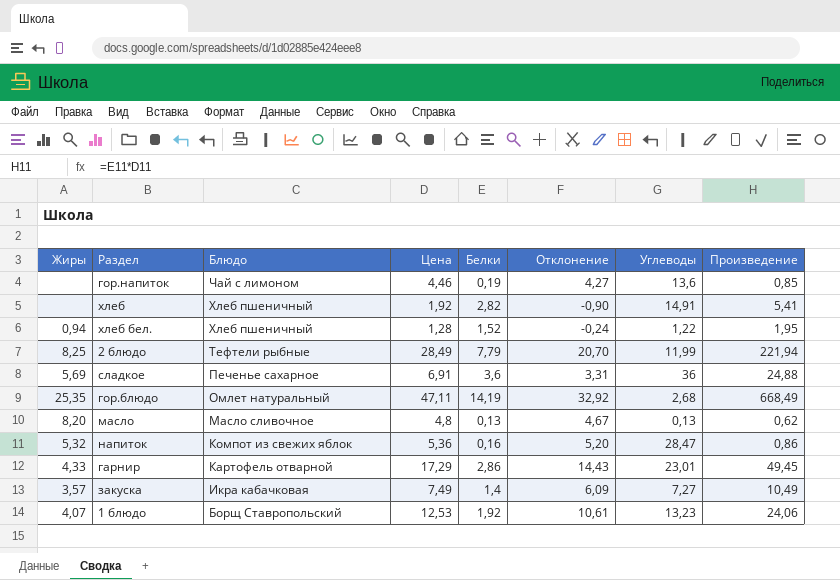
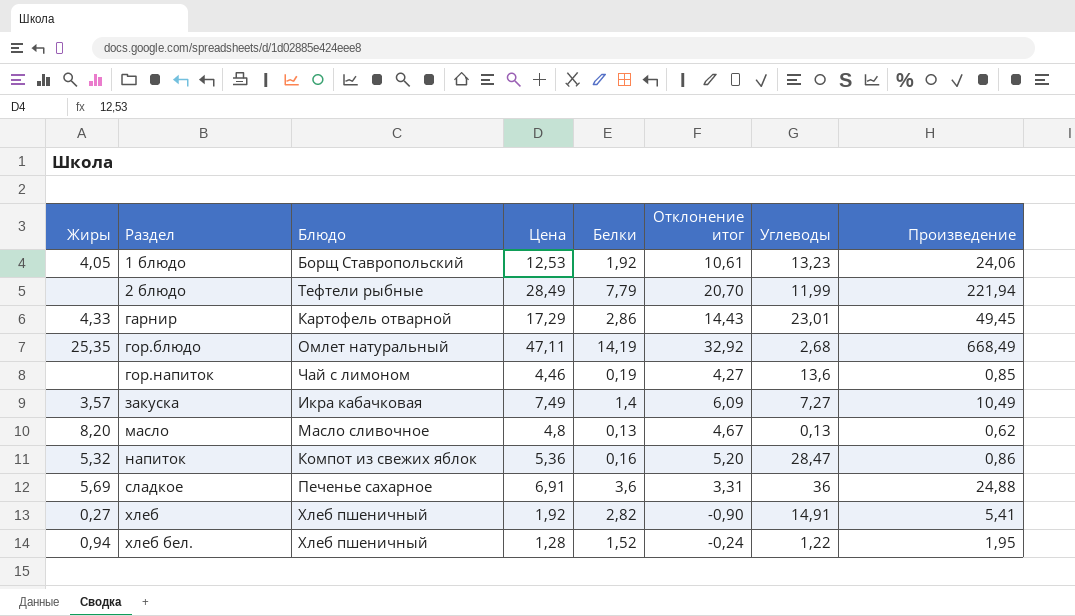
row order: Блюдо descending -> Раздел ascending
column name: Отклонение -> Отклонение итог
1 блюдо | Жиры: 4,07 -> 4,05
2 блюдо | Жиры: 8,25 -> none
хлеб | Жиры: none -> 0,27

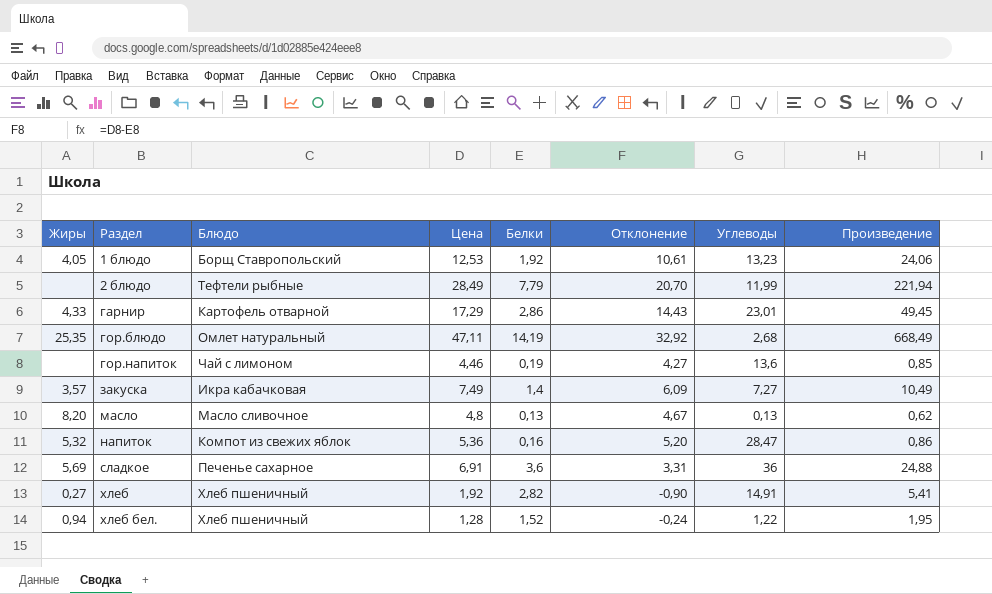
column name: Отклонение итог -> Отклонение

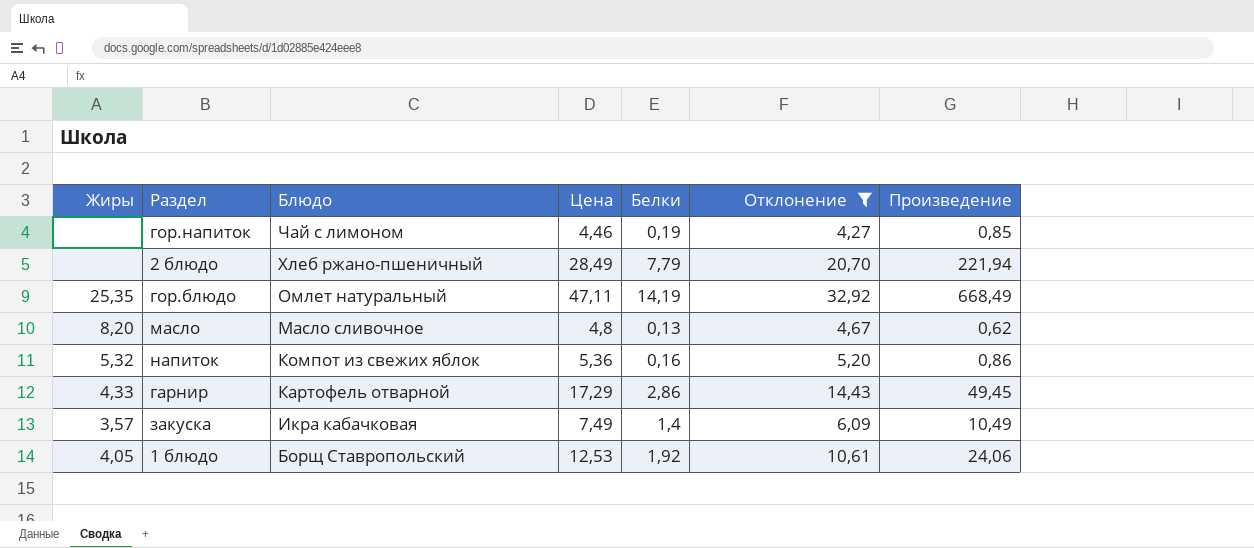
filter: none -> Отклонение >= 4,27
row order: Раздел ascending -> Блюдо descending
column Углеводы | position: 7 -> none
2 блюдо | Блюдо: Тефтели рыбные -> Хлеб ржано-пшеничный

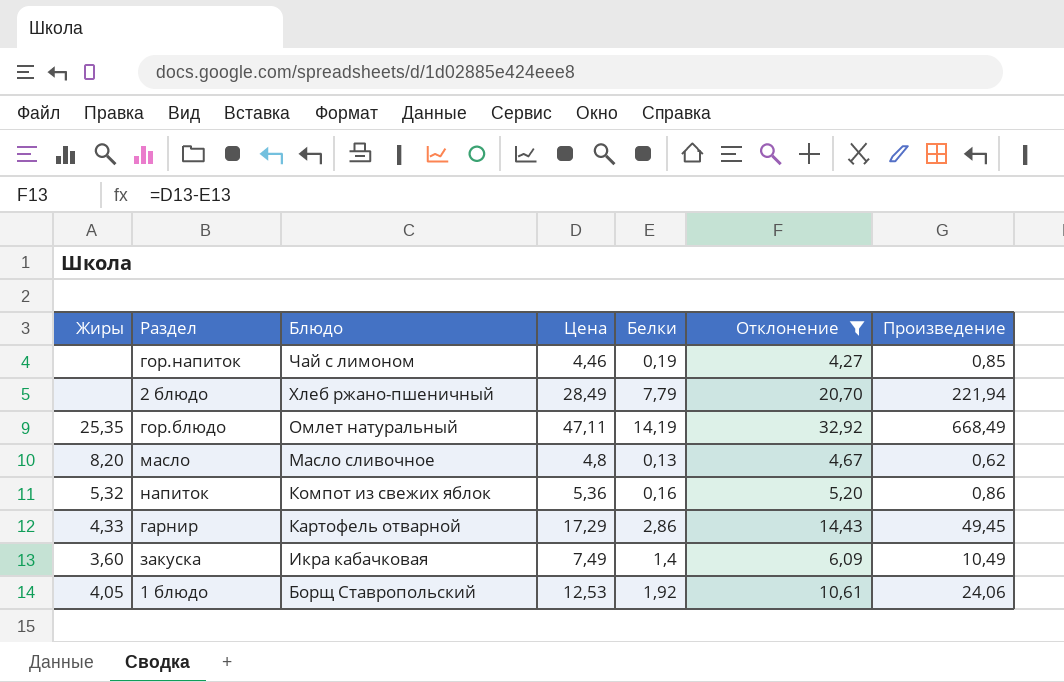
закуска | Жиры: 3,57 -> 3,60

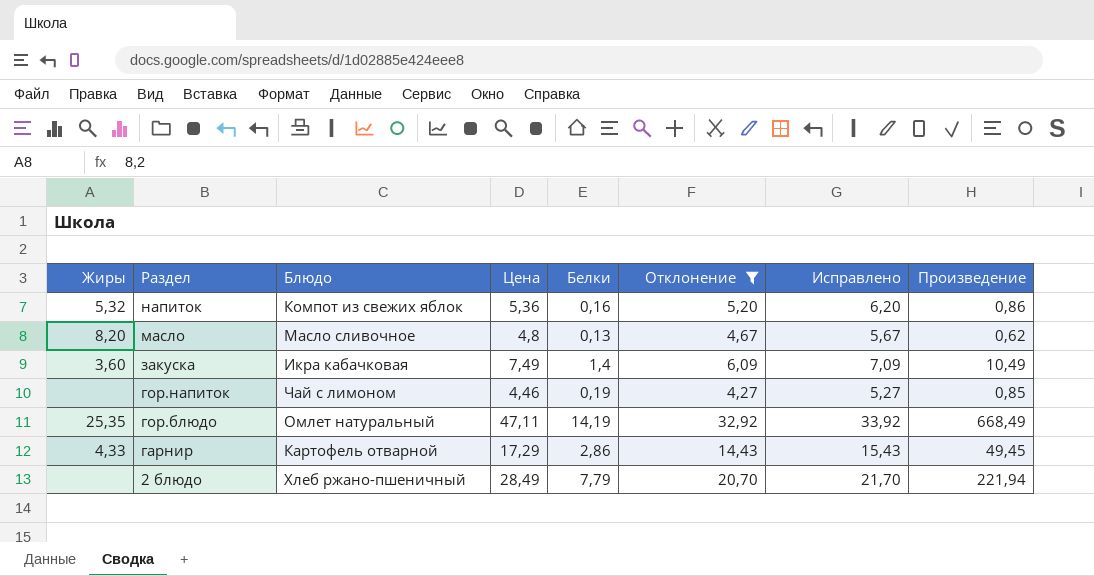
row order: Блюдо descending -> Раздел descending
column Исправлено | formula: none -> [Отклонение] + 1
row 1 блюдо: 4,05 | Борщ Ставропольский | 12,53 | 1,92 | 10,61 | 24,06 -> none

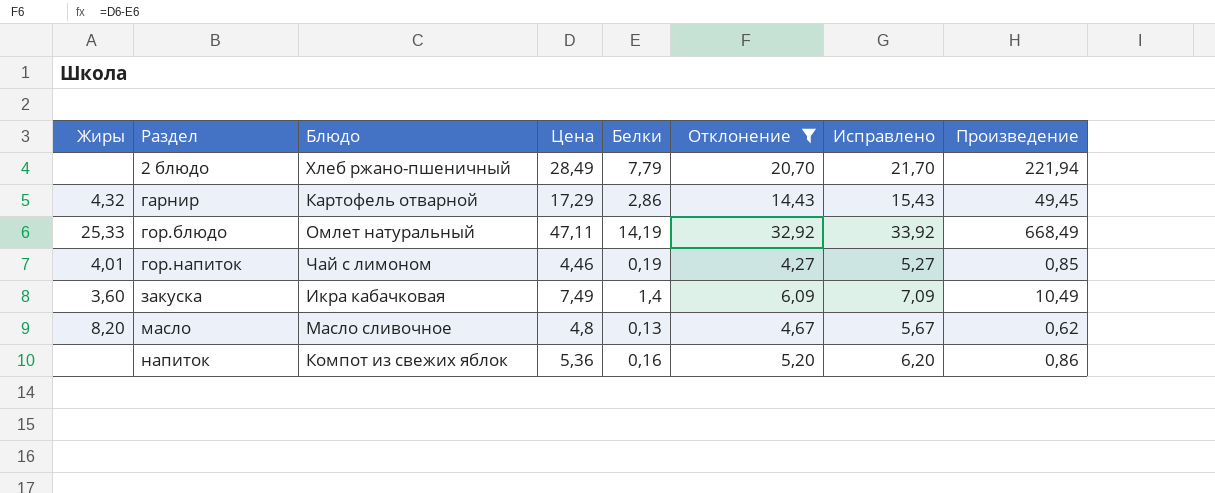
row order: Раздел descending -> Раздел ascending
гарнир | Жиры: 4,33 -> 4,32
гор.блюдо | Жиры: 25,35 -> 25,33
гор.напиток | Жиры: none -> 4,01
напиток | Жиры: 5,32 -> none

